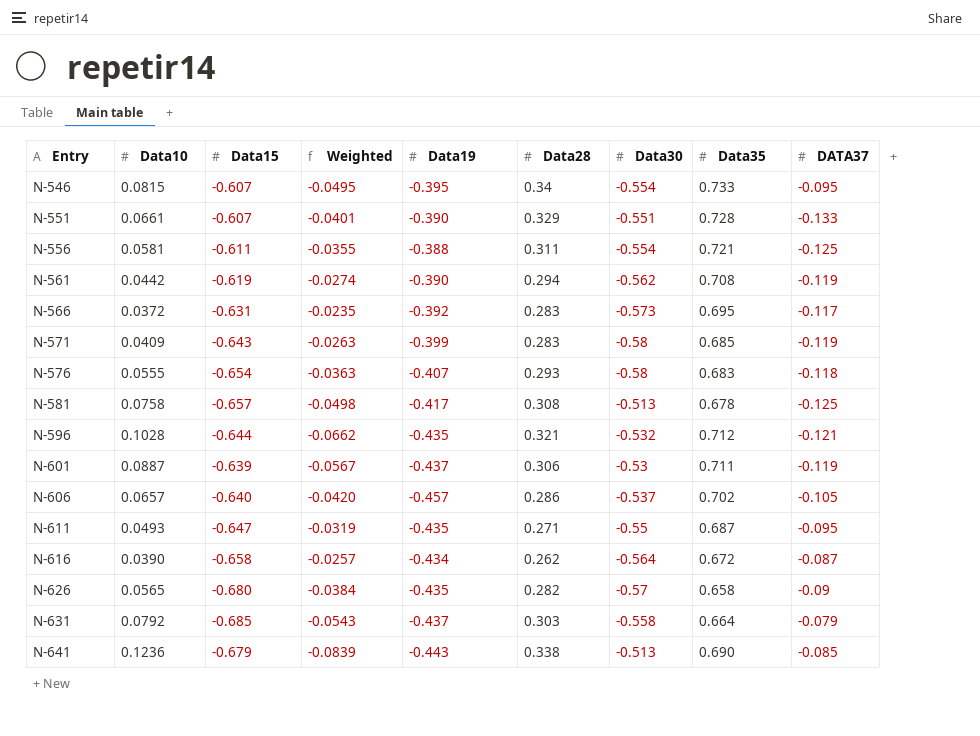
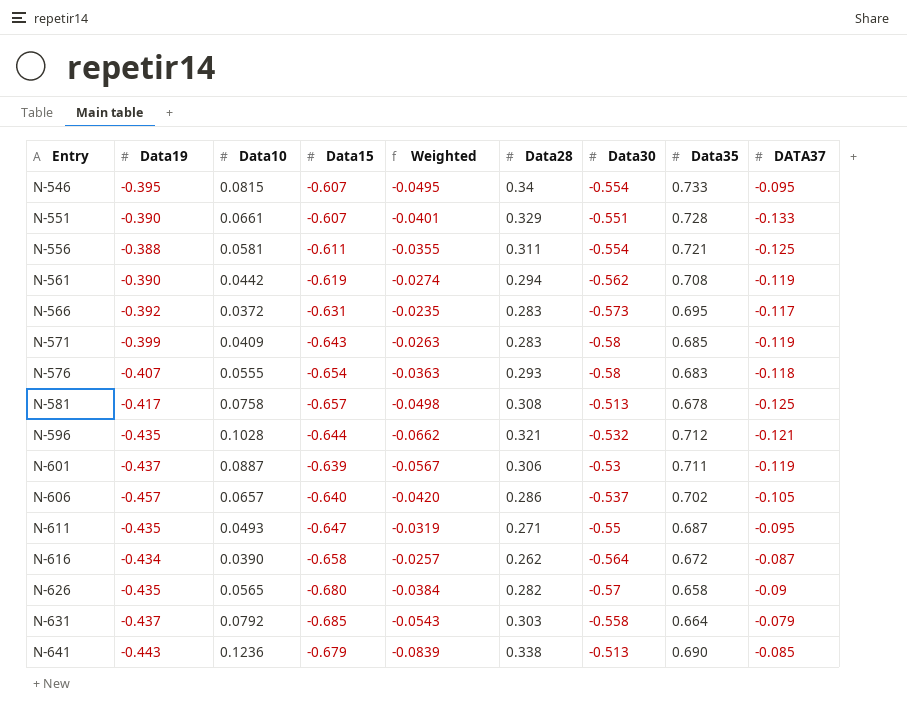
column Data19 | position: 5 -> 2

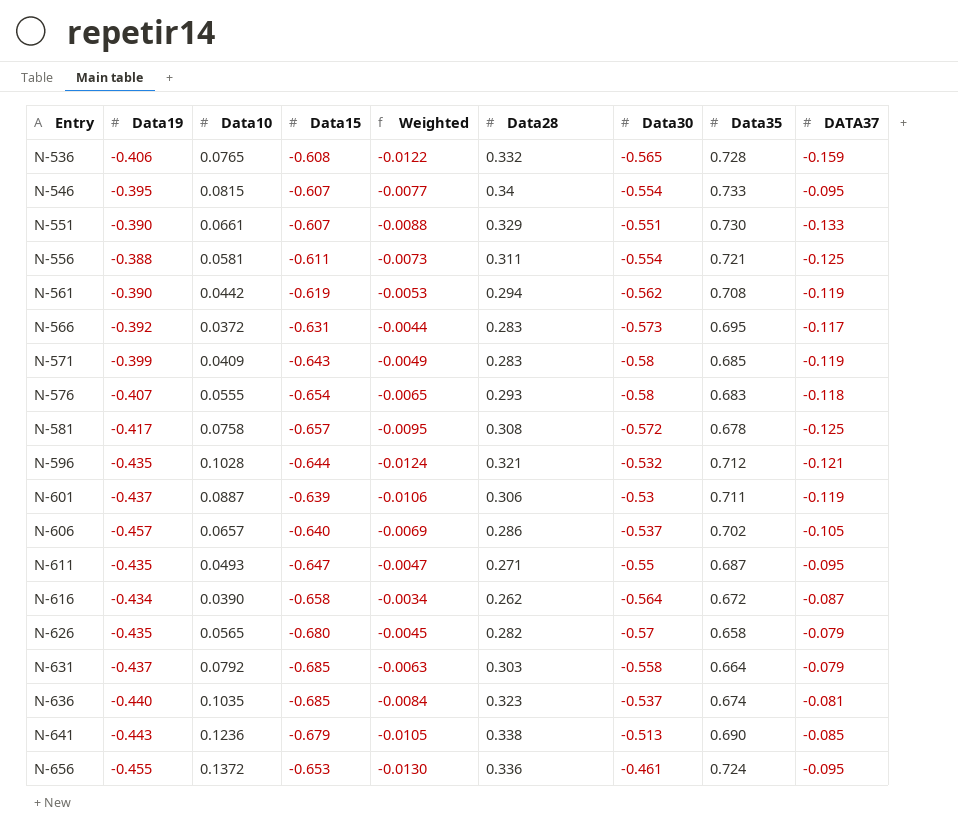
column Weighted | formula: [Data10] * [Data15] -> [Data10] * [DATA37]
row N-536: none -> -0.406 | 0.0765 | -0.608 | -0.0122 | 0.332 | -0.565 | 0.728 | -0.159
N-551 | Data35: 0.728 -> 0.730
N-581 | Data30: -0.513 -> -0.572
N-626 | DATA37: -0.09 -> -0.079
row N-636: none -> -0.440 | 0.1035 | -0.685 | -0.0084 | 0.323 | -0.537 | 0.674 | -0.081
row N-656: none -> -0.455 | 0.1372 | -0.653 | -0.0130 | 0.336 | -0.461 | 0.724 | -0.095

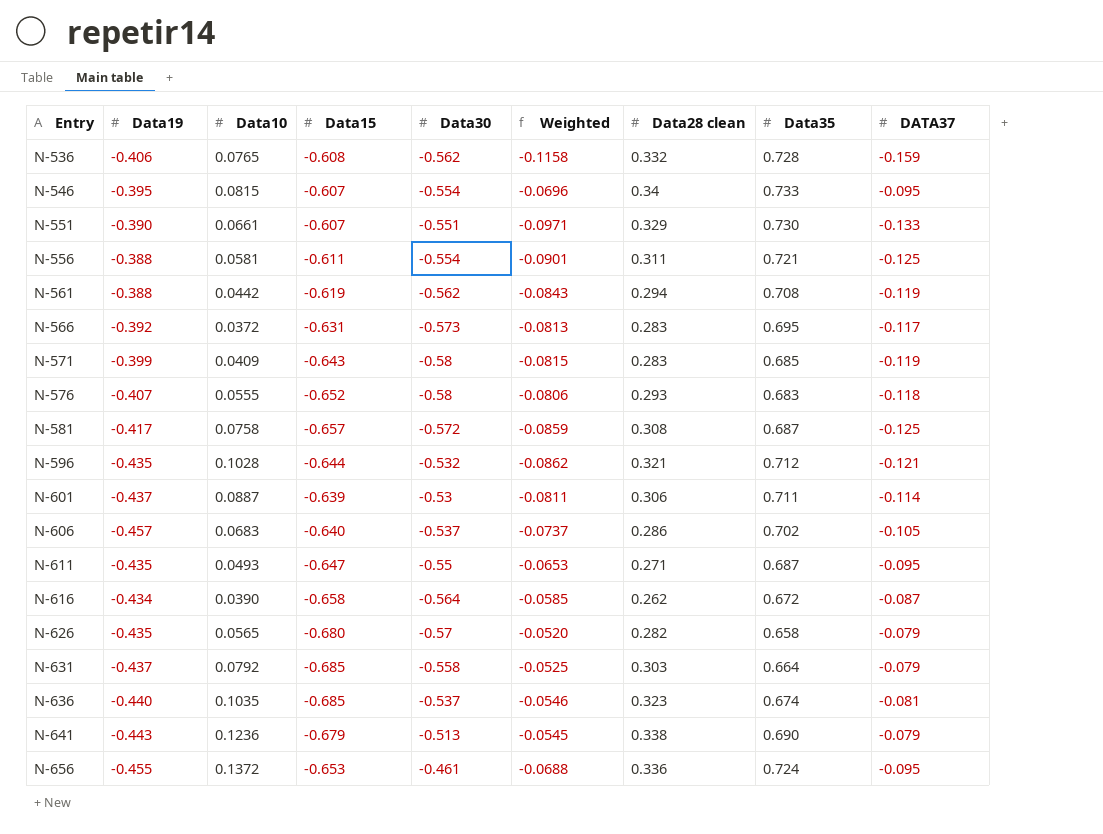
column Data30 | position: 7 -> 5
column Weighted | formula: [Data10] * [DATA37] -> [Data35] * [DATA37]
column name: Data28 -> Data28 clean
N-536 | Data30: -0.565 -> -0.562
N-561 | Data19: -0.390 -> -0.388
N-576 | Data15: -0.654 -> -0.652
N-581 | Data35: 0.678 -> 0.687
N-601 | DATA37: -0.119 -> -0.114
N-606 | Data10: 0.0657 -> 0.0683
N-641 | DATA37: -0.085 -> -0.079

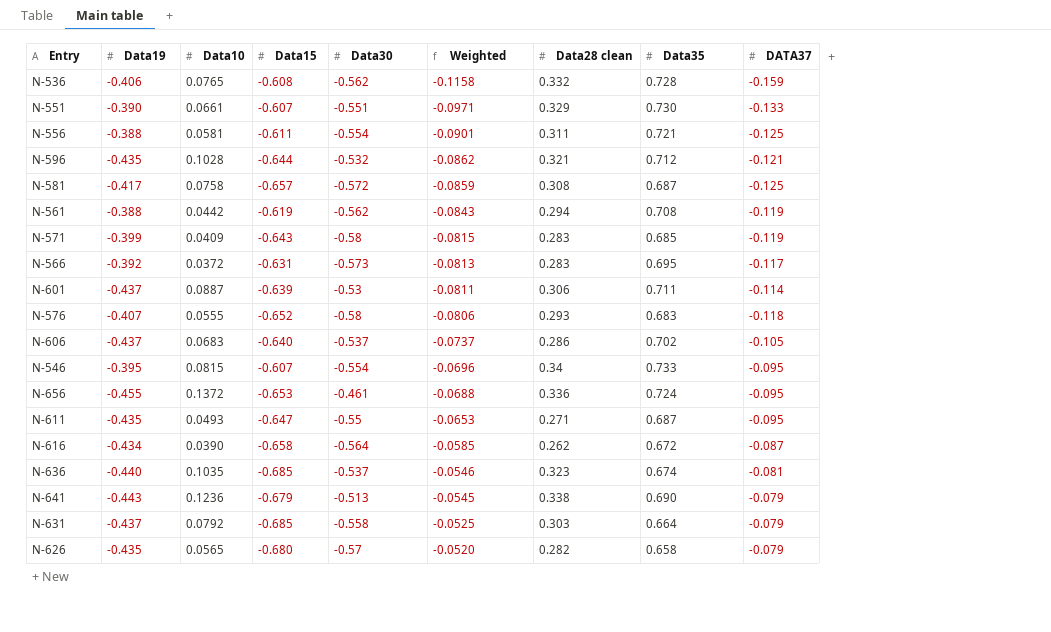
row order: Entry ascending -> Weighted ascending
N-606 | Data19: -0.457 -> -0.437

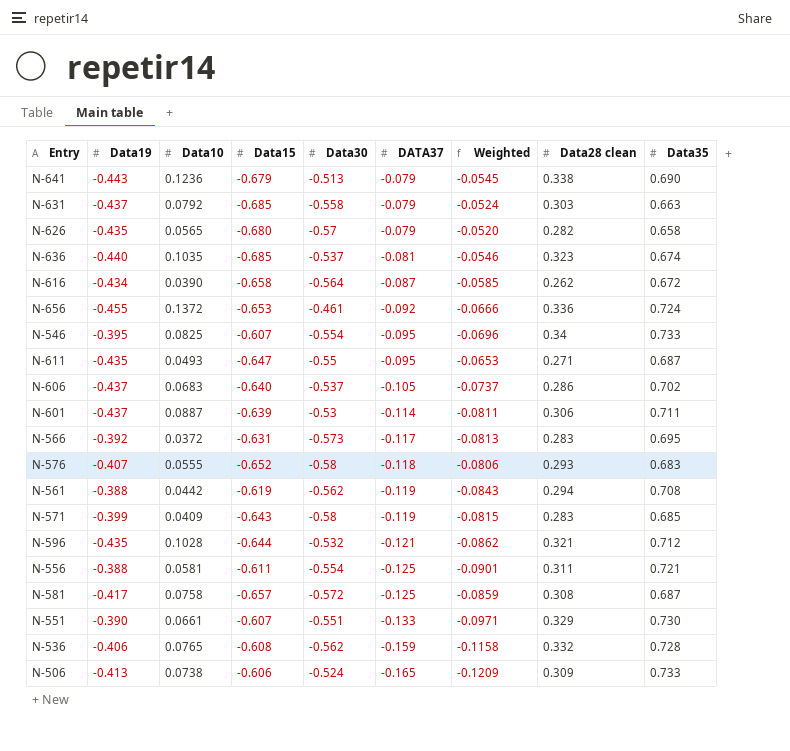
row order: Weighted ascending -> DATA37 descending
column DATA37 | position: 9 -> 6
N-631 | Weighted: -0.0525 -> -0.0524
N-631 | Data35: 0.664 -> 0.663
N-656 | DATA37: -0.095 -> -0.092
N-656 | Weighted: -0.0688 -> -0.0666
N-546 | Data10: 0.0815 -> 0.0825
row N-506: none -> -0.413 | 0.0738 | -0.606 | -0.524 | -0.165 | -0.1209 | 0.309 | 0.733

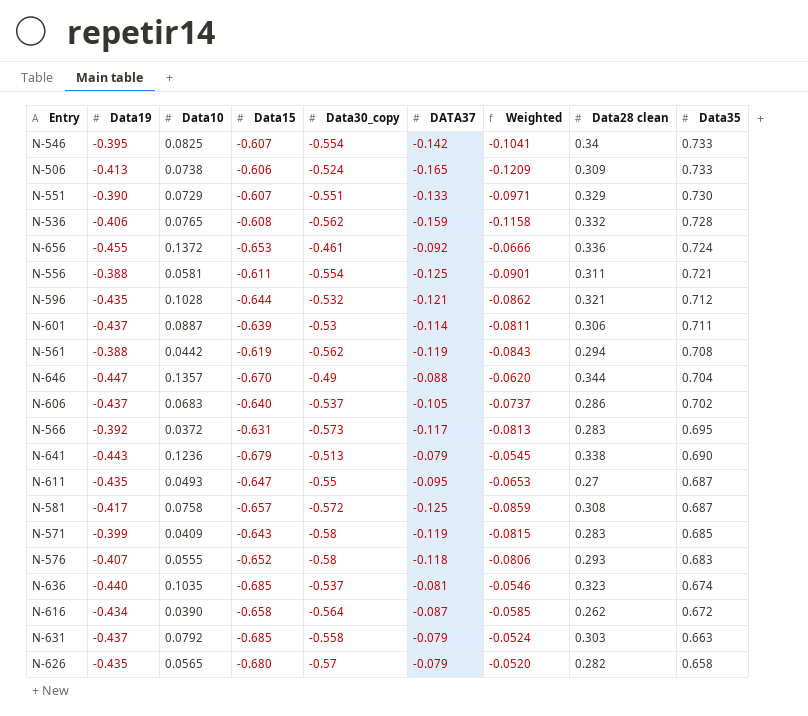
row order: DATA37 descending -> Data35 descending
column name: Data30 -> Data30_copy
N-546 | DATA37: -0.095 -> -0.142
N-546 | Weighted: -0.0696 -> -0.1041
N-551 | Data10: 0.0661 -> 0.0729
row N-646: none -> -0.447 | 0.1357 | -0.670 | -0.49 | -0.088 | -0.0620 | 0.344 | 0.704
N-611 | Data28 clean: 0.271 -> 0.27

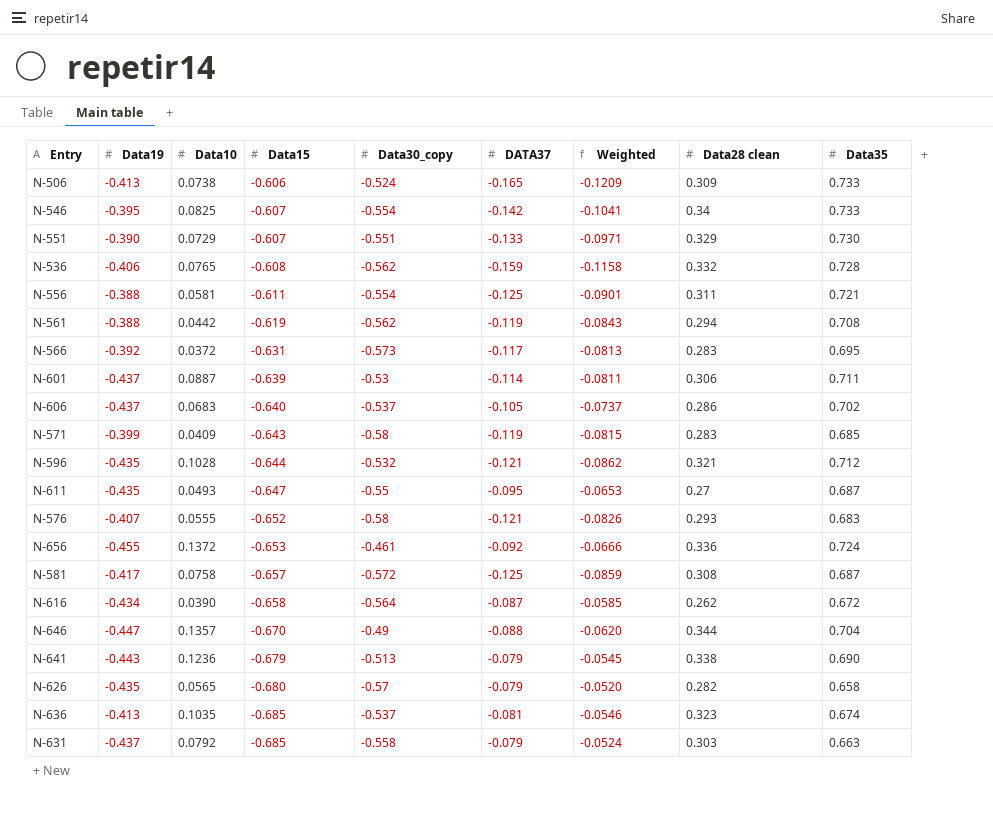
row order: Data35 descending -> Data15 descending
N-576 | DATA37: -0.118 -> -0.121
N-576 | Weighted: -0.0806 -> -0.0826
N-636 | Data19: -0.440 -> -0.413

